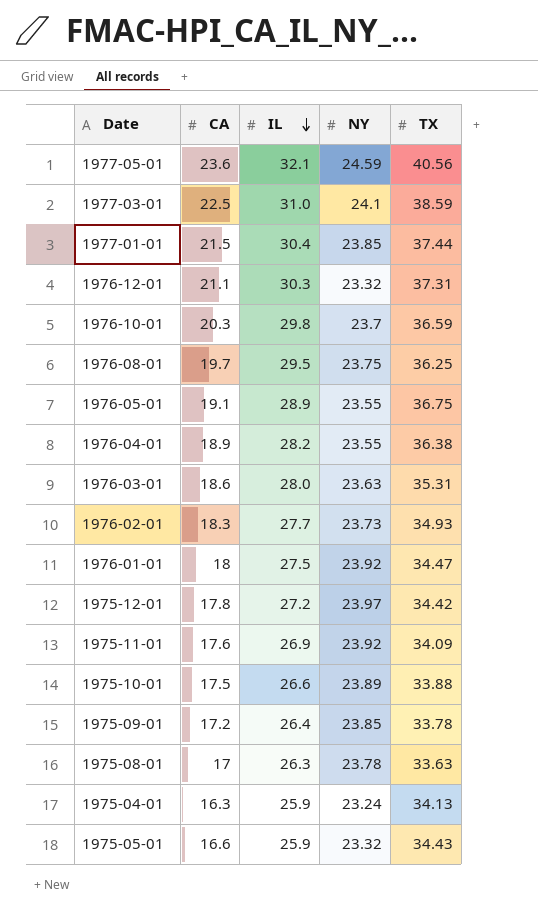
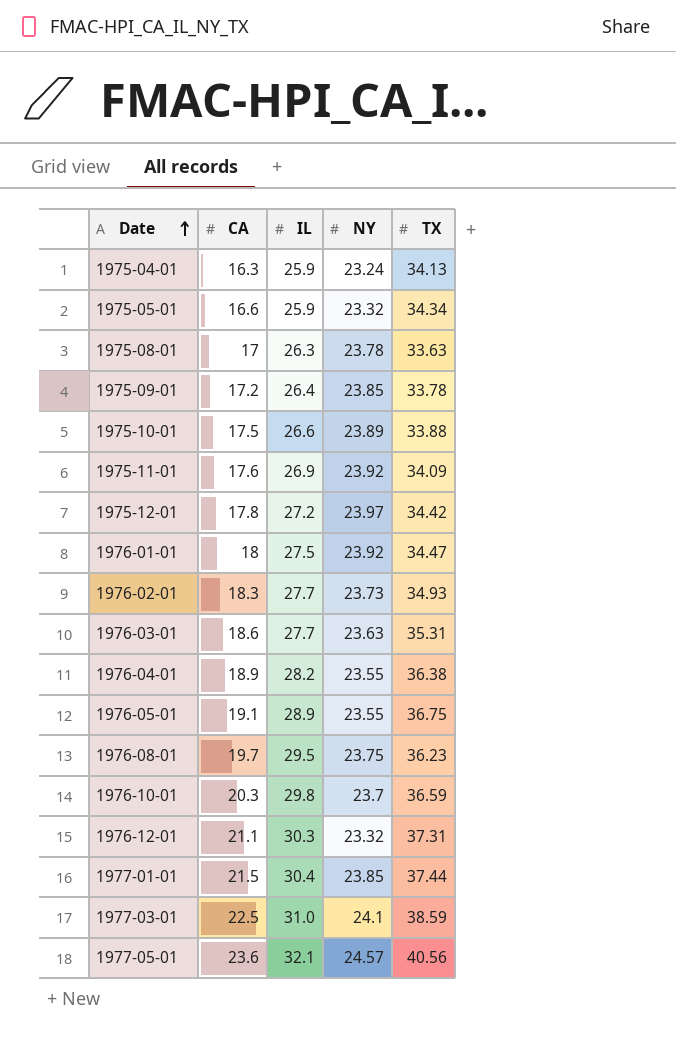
row order: IL descending -> Date ascending
1975-05-01 | TX: 34.43 -> 34.34
1976-03-01 | IL: 28.0 -> 27.7
1976-08-01 | TX: 36.25 -> 36.23
1977-05-01 | NY: 24.59 -> 24.57

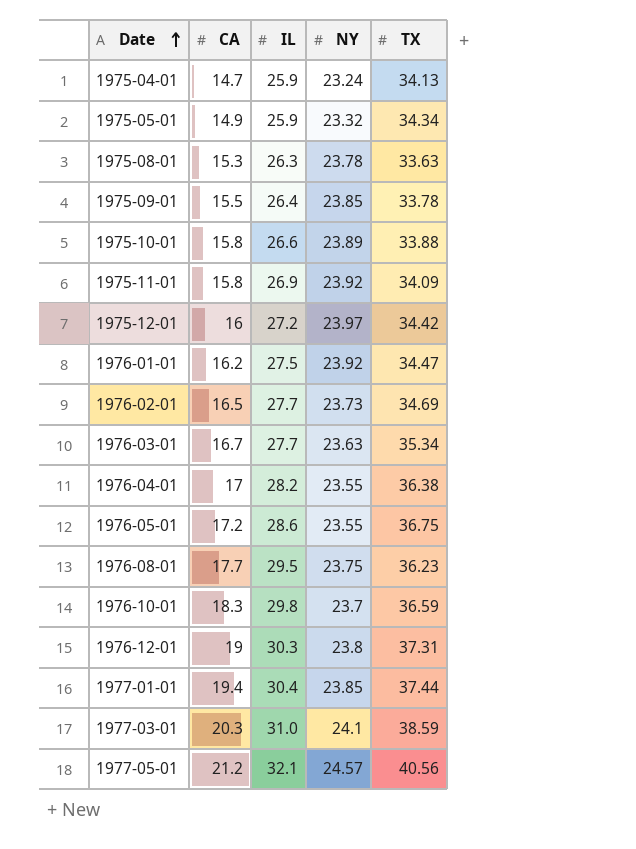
1975-04-01 | CA: 16.3 -> 14.7
1975-05-01 | CA: 16.6 -> 14.9
1975-08-01 | CA: 17 -> 15.3
1975-09-01 | CA: 17.2 -> 15.5
1975-10-01 | CA: 17.5 -> 15.8
1975-11-01 | CA: 17.6 -> 15.8
1975-12-01 | CA: 17.8 -> 16
1976-01-01 | CA: 18 -> 16.2
1976-02-01 | CA: 18.3 -> 16.5
1976-02-01 | TX: 34.93 -> 34.69
1976-03-01 | CA: 18.6 -> 16.7
1976-03-01 | TX: 35.31 -> 35.34
1976-04-01 | CA: 18.9 -> 17
1976-05-01 | CA: 19.1 -> 17.2
1976-05-01 | IL: 28.9 -> 28.6
1976-08-01 | CA: 19.7 -> 17.7
1976-10-01 | CA: 20.3 -> 18.3
1976-12-01 | CA: 21.1 -> 19
1976-12-01 | NY: 23.32 -> 23.8
1977-01-01 | CA: 21.5 -> 19.4
1977-03-01 | CA: 22.5 -> 20.3
1977-05-01 | CA: 23.6 -> 21.2

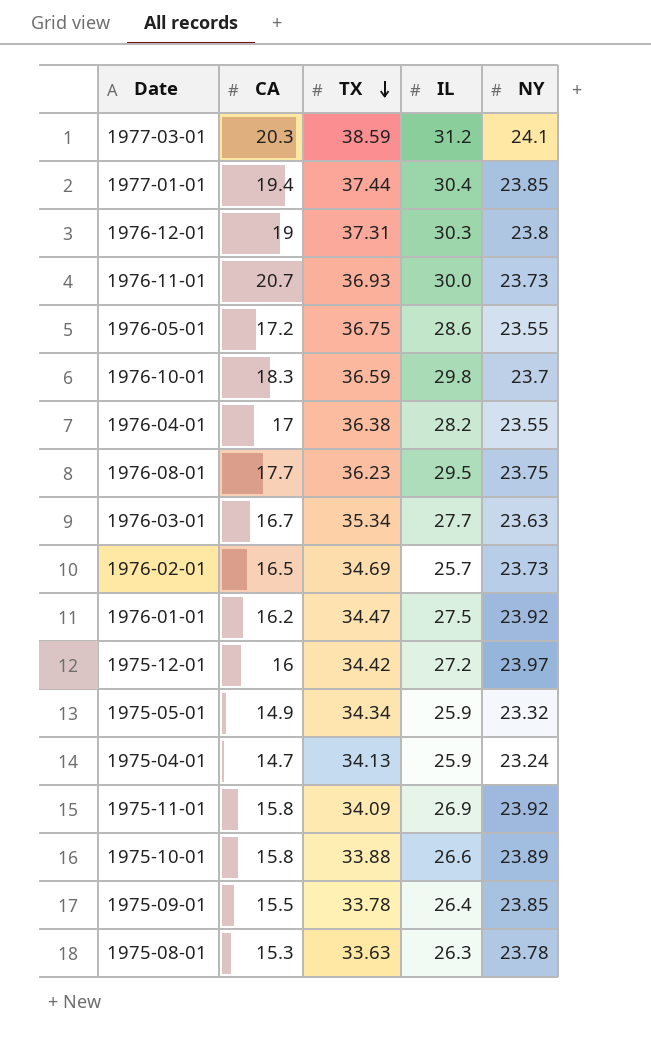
row order: Date ascending -> TX descending
column TX | position: 5 -> 3
row 1977-05-01: 21.2 | 32.1 | 24.57 | 40.56 -> none
1977-03-01 | IL: 31.0 -> 31.2
row 1976-11-01: none -> 20.7 | 36.93 | 30.0 | 23.73
1976-02-01 | IL: 27.7 -> 25.7

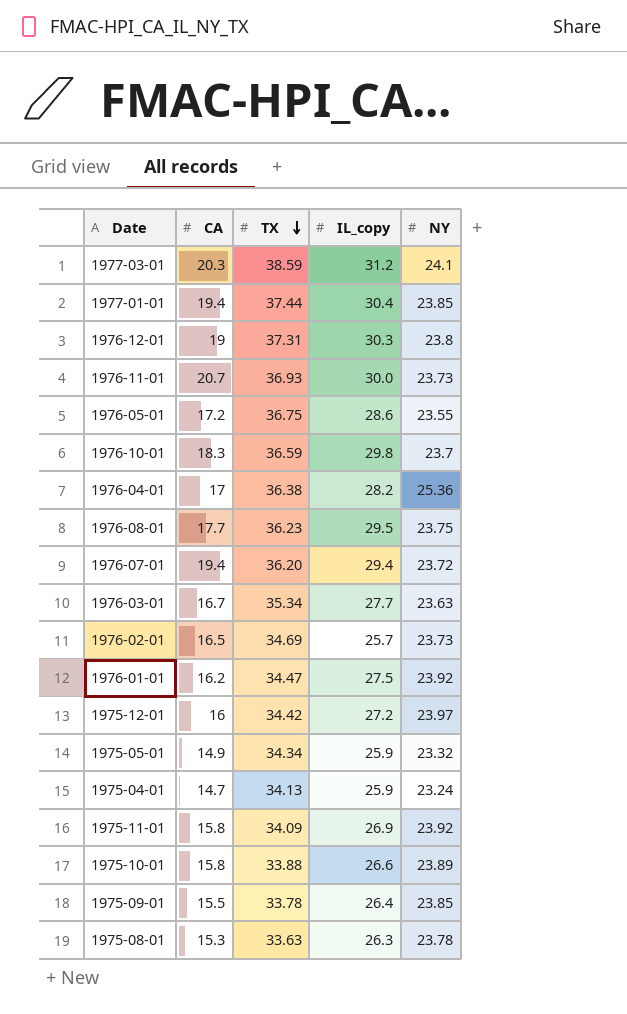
column name: IL -> IL_copy
1976-04-01 | NY: 23.55 -> 25.36
row 1976-07-01: none -> 19.4 | 36.20 | 29.4 | 23.72

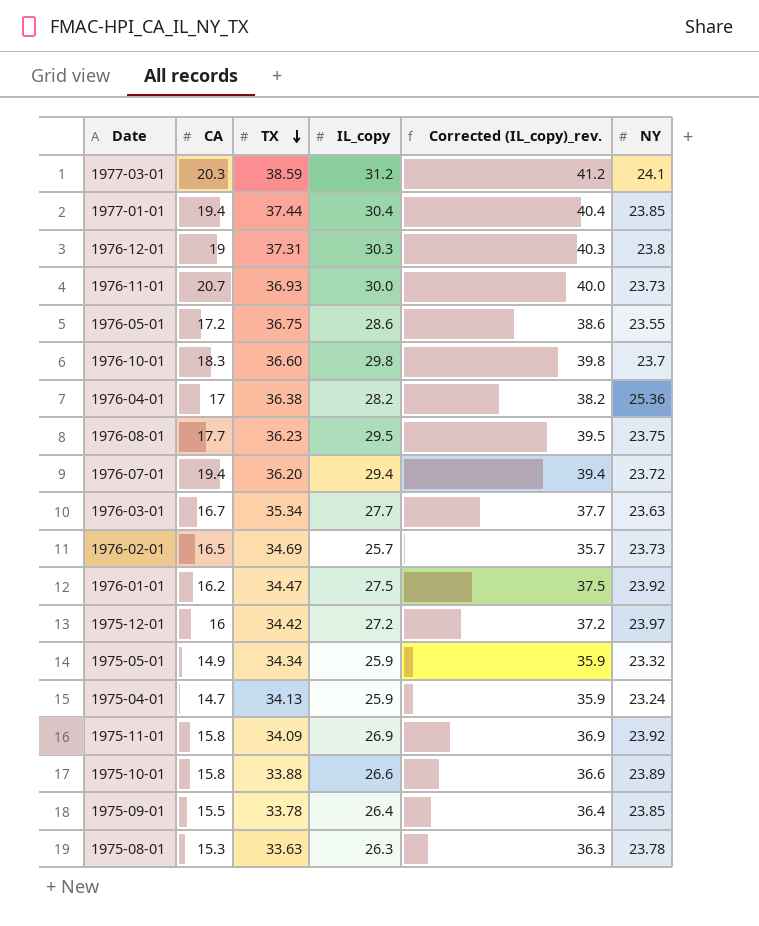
column Corrected (IL_copy)_rev. | formula: none -> [IL_copy] + 10
1976-10-01 | TX: 36.59 -> 36.60

